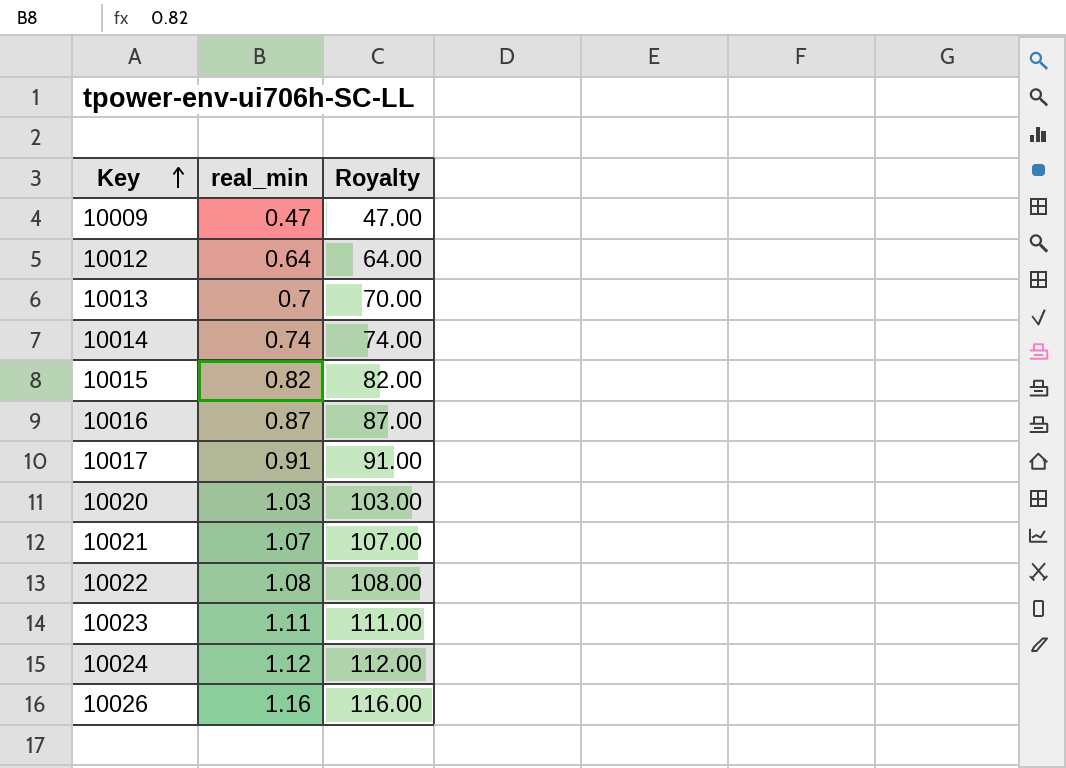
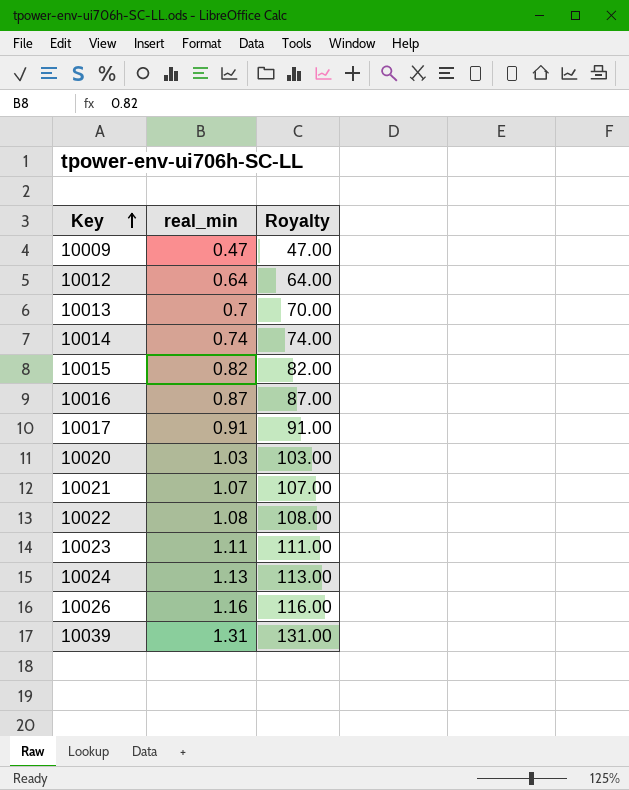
10024 | real_min: 1.12 -> 1.13
10024 | Royalty: 112.00 -> 113.00
row 10039: none -> 1.31 | 131.00

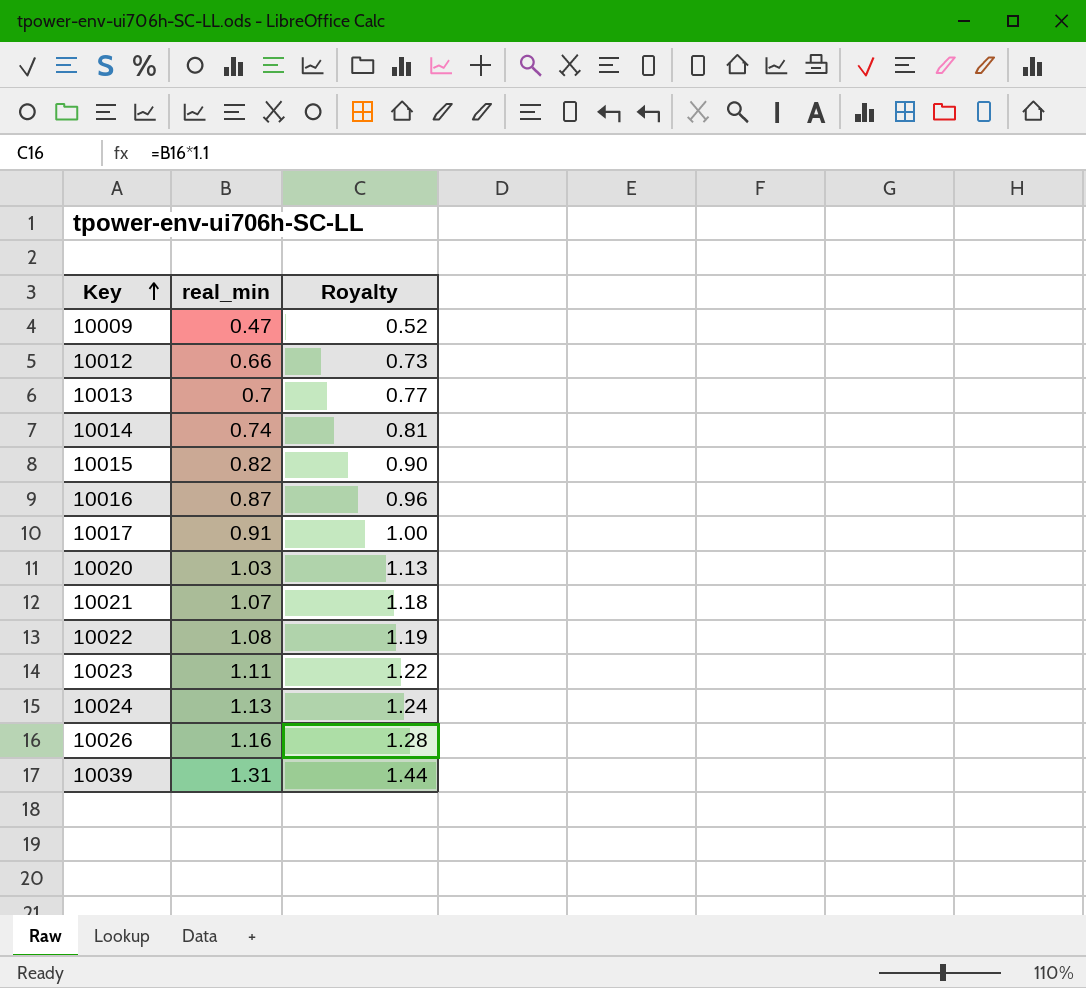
column Royalty | formula: [real_min] * 100 -> [real_min] * 1.1
10012 | real_min: 0.64 -> 0.66

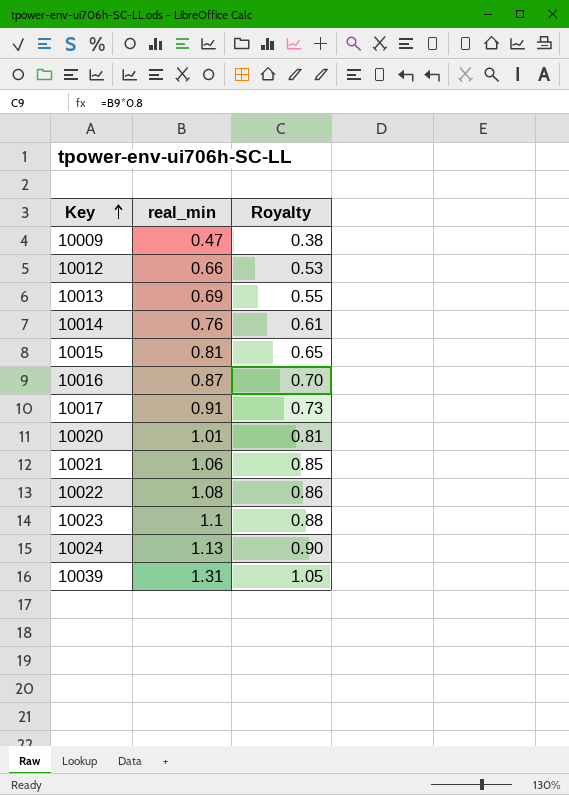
column Royalty | formula: [real_min] * 1.1 -> [real_min] * 0.8
row 10026: 1.16 | 1.28 -> none
10013 | real_min: 0.7 -> 0.69
10014 | real_min: 0.74 -> 0.76
10015 | real_min: 0.82 -> 0.81
10020 | real_min: 1.03 -> 1.01
10021 | real_min: 1.07 -> 1.06
10023 | real_min: 1.11 -> 1.1

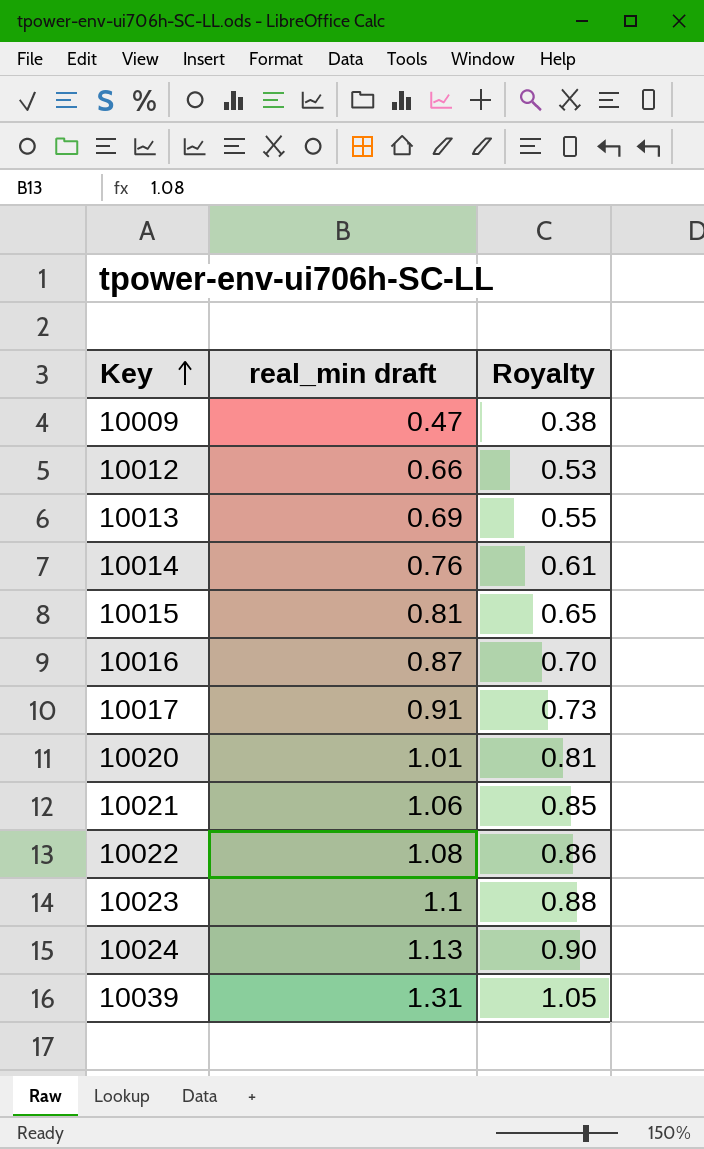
column name: real_min -> real_min draft

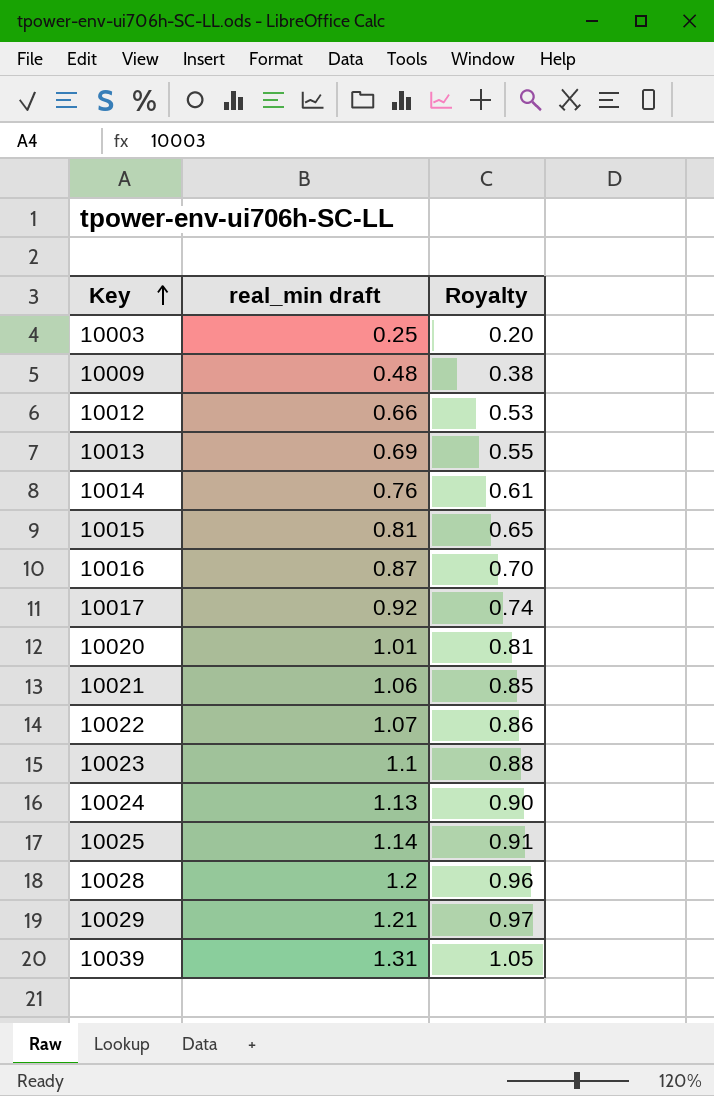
row 10003: none -> 0.25 | 0.20
10009 | real_min draft: 0.47 -> 0.48
10017 | real_min draft: 0.91 -> 0.92
10017 | Royalty: 0.73 -> 0.74
10022 | real_min draft: 1.08 -> 1.07
row 10025: none -> 1.14 | 0.91
row 10028: none -> 1.2 | 0.96
row 10029: none -> 1.21 | 0.97

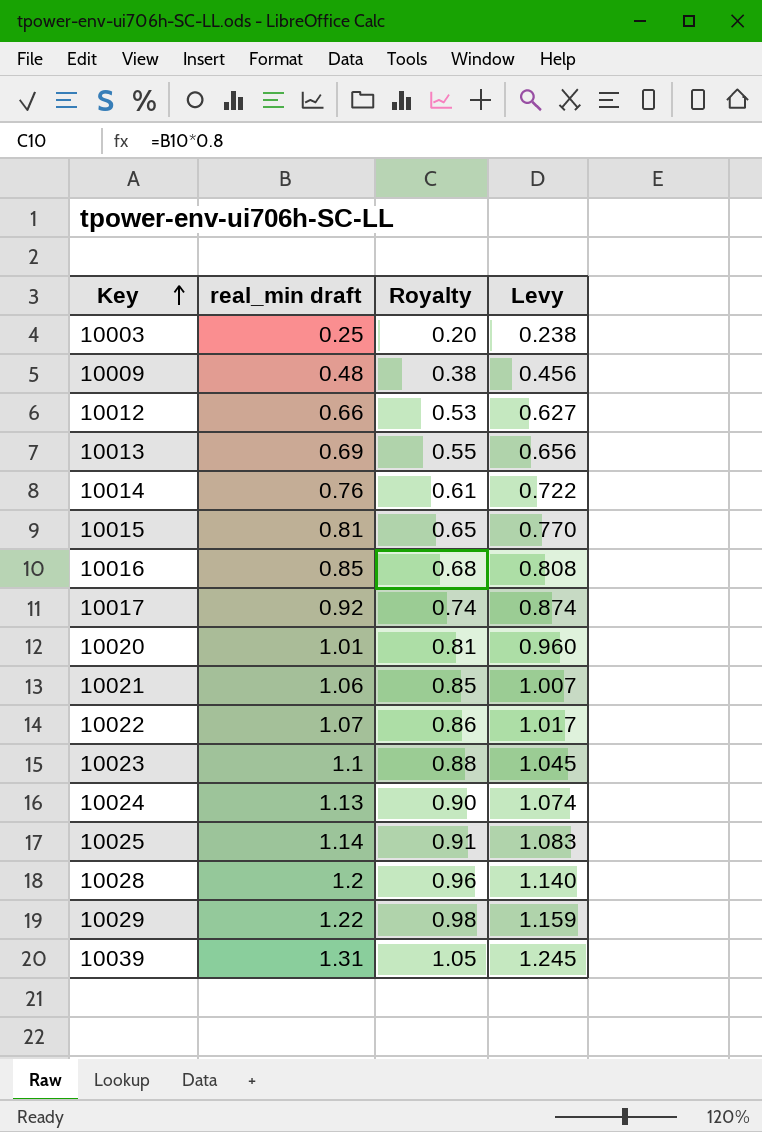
column Levy | formula: none -> [real_min draft] * 0.95
10016 | real_min draft: 0.87 -> 0.85
10016 | Royalty: 0.70 -> 0.68
10029 | real_min draft: 1.21 -> 1.22
10029 | Royalty: 0.97 -> 0.98

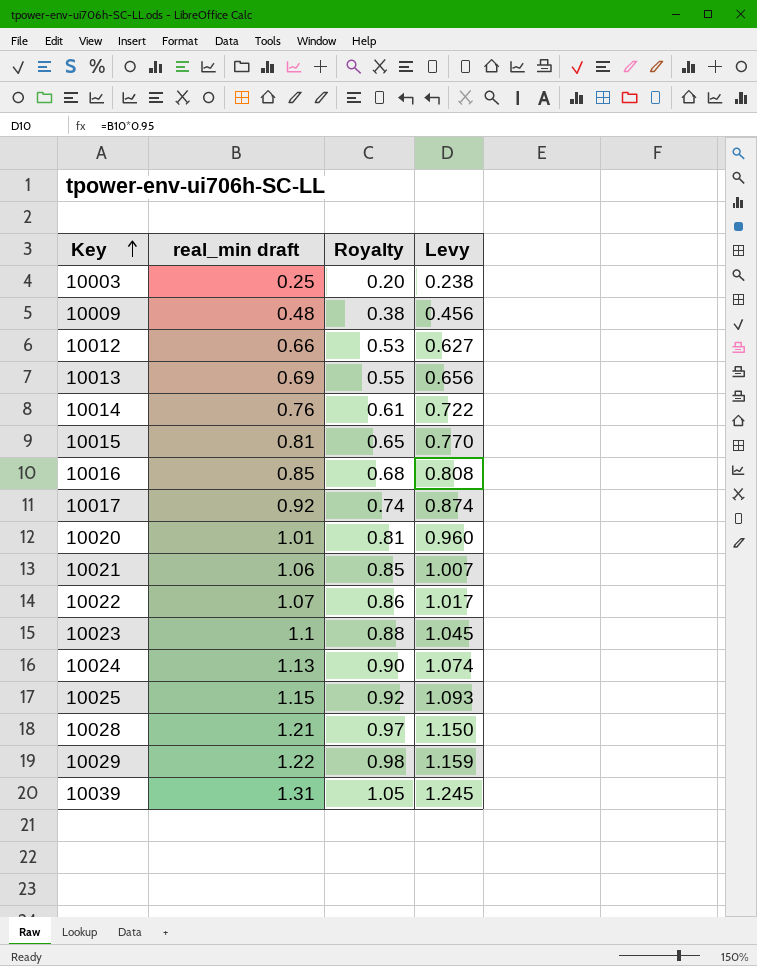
10025 | real_min draft: 1.14 -> 1.15
10025 | Royalty: 0.91 -> 0.92
10025 | Levy: 1.083 -> 1.093
10028 | real_min draft: 1.2 -> 1.21
10028 | Royalty: 0.96 -> 0.97
10028 | Levy: 1.140 -> 1.150

